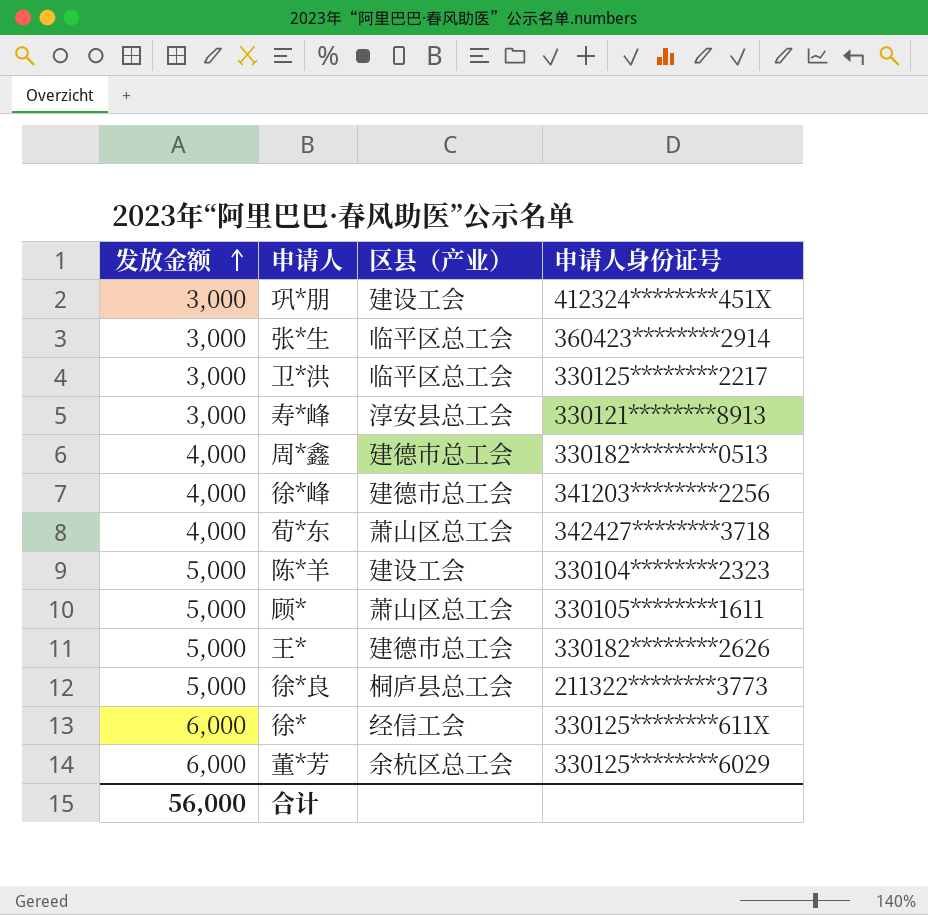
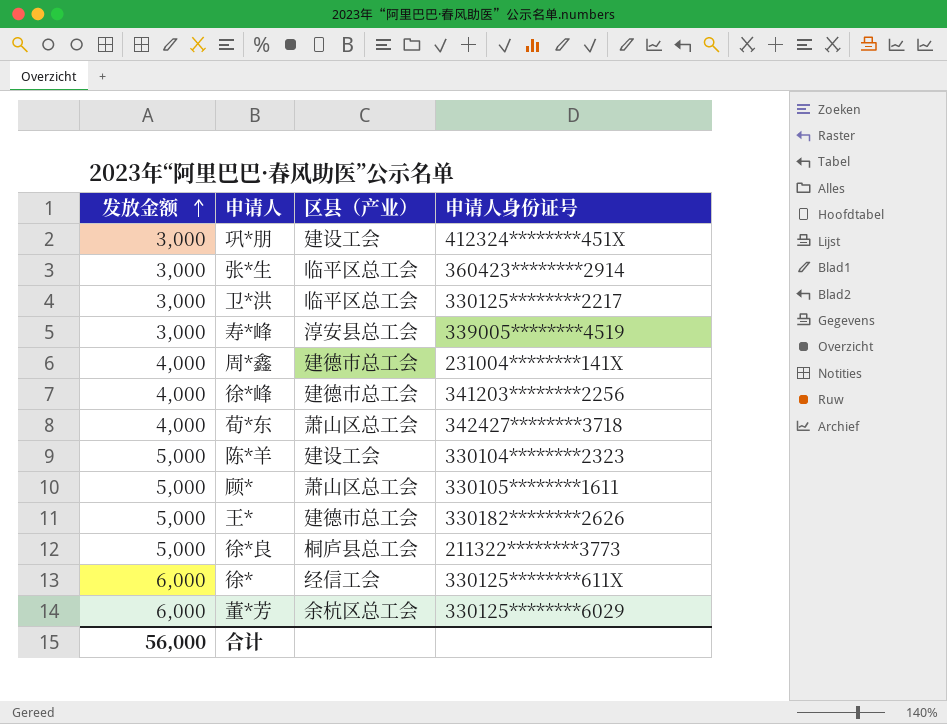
寿*峰 | 申请人身份证号: 330121********8913 -> 339005********4519
周*鑫 | 申请人身份证号: 330182********0513 -> 231004********141X

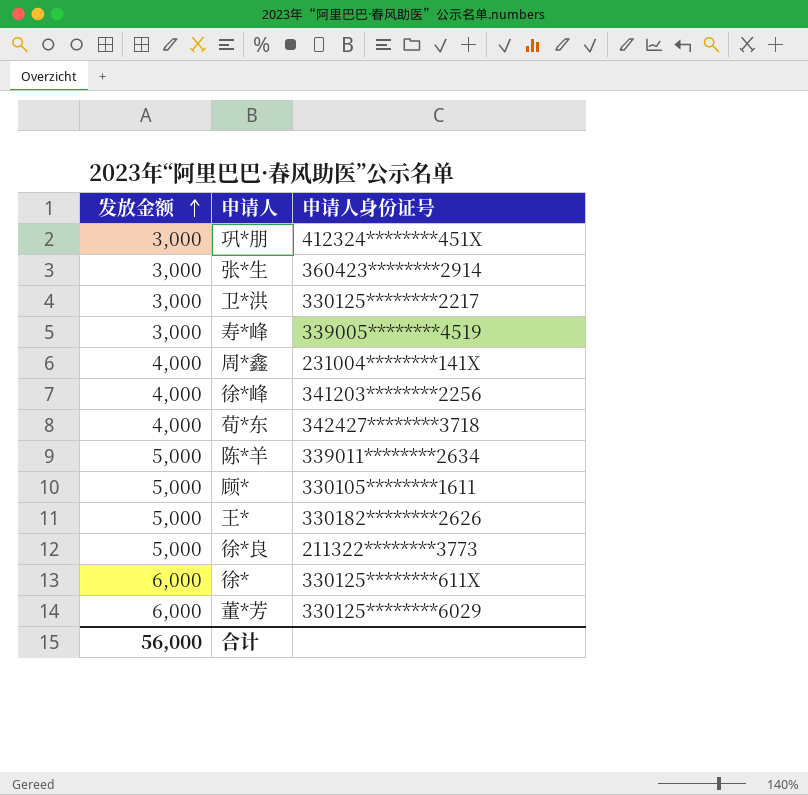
column 区县（产业） | position: 3 -> none
陈*羊 | 申请人身份证号: 330104********2323 -> 339011********2634

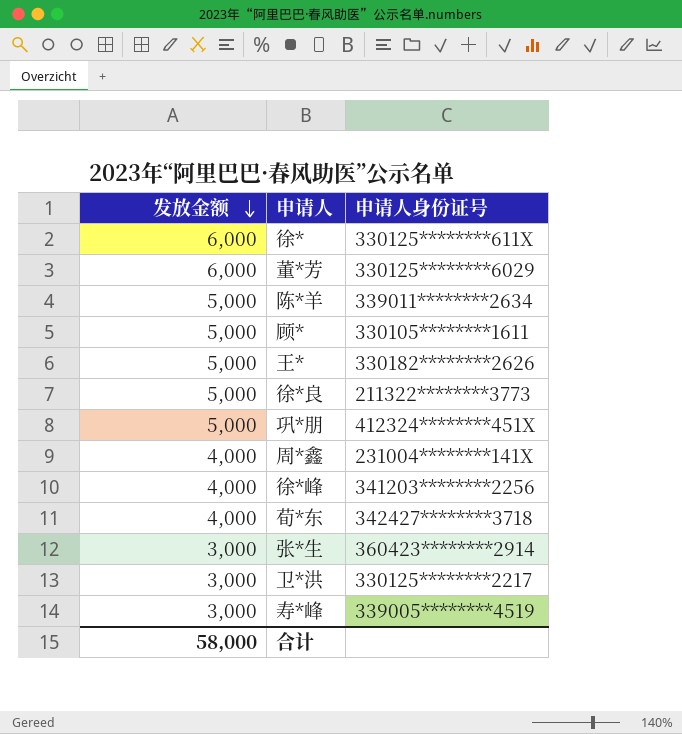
row order: 发放金额 ascending -> 发放金额 descending
巩*朋 | 发放金额: 3,000 -> 5,000
合计 | 发放金额: 56,000 -> 58,000

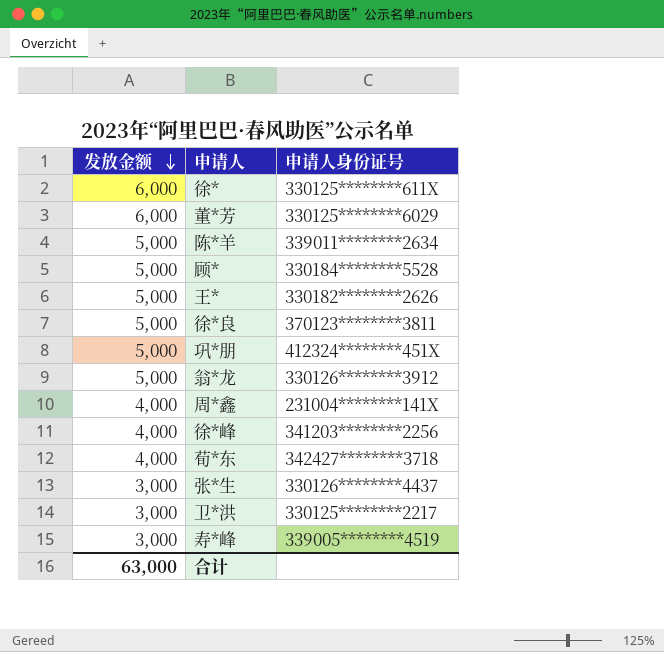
顾* | 申请人身份证号: 330105********1611 -> 330184********5528
徐*良 | 申请人身份证号: 211322********3773 -> 370123********3811
row 翁*龙: none -> 5,000 | 330126********3912
张*生 | 申请人身份证号: 360423********2914 -> 330126********4437
合计 | 发放金额: 58,000 -> 63,000

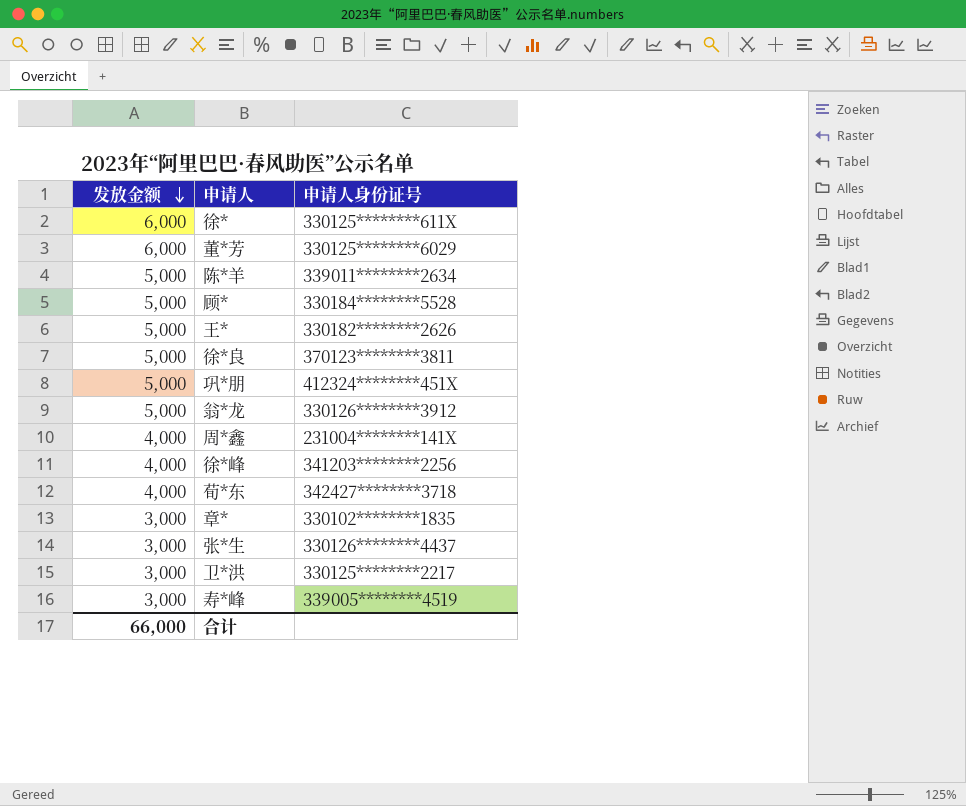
row 章*: none -> 3,000 | 330102********1835
合计 | 发放金额: 63,000 -> 66,000

